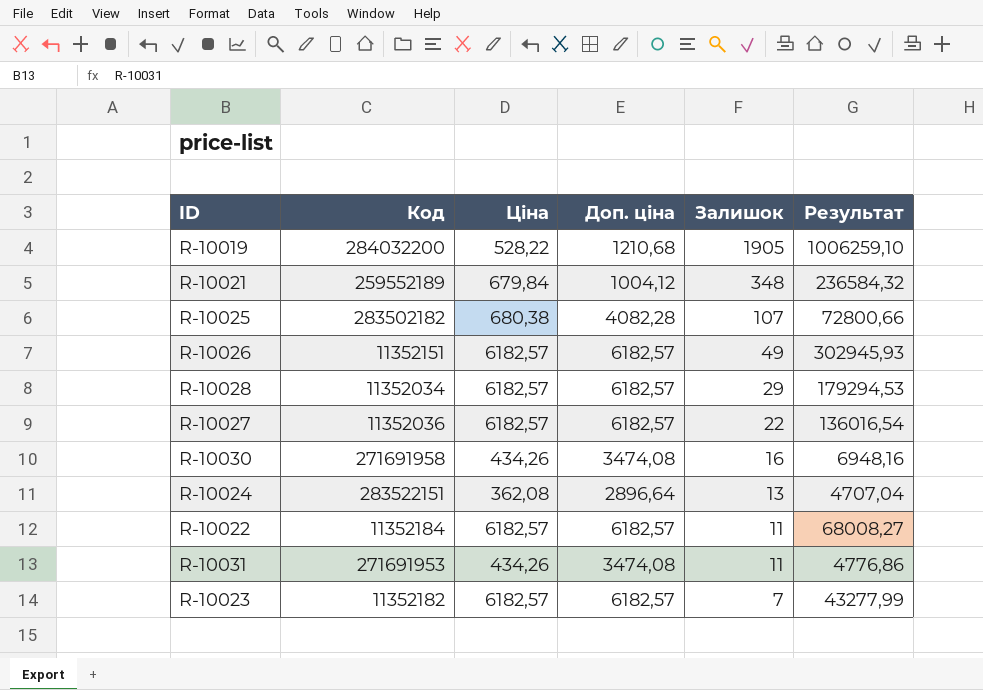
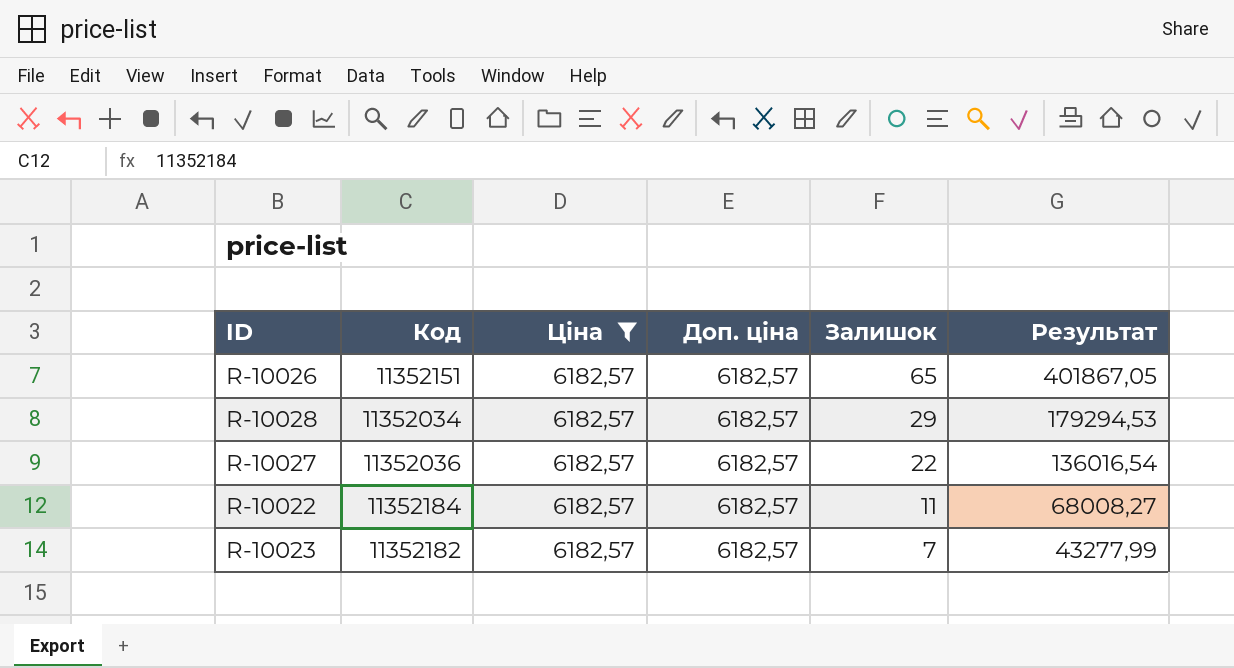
filter: none -> Ціна = 6182,57
R-10026 | Залишок: 49 -> 65
R-10026 | Результат: 302945,93 -> 401867,05

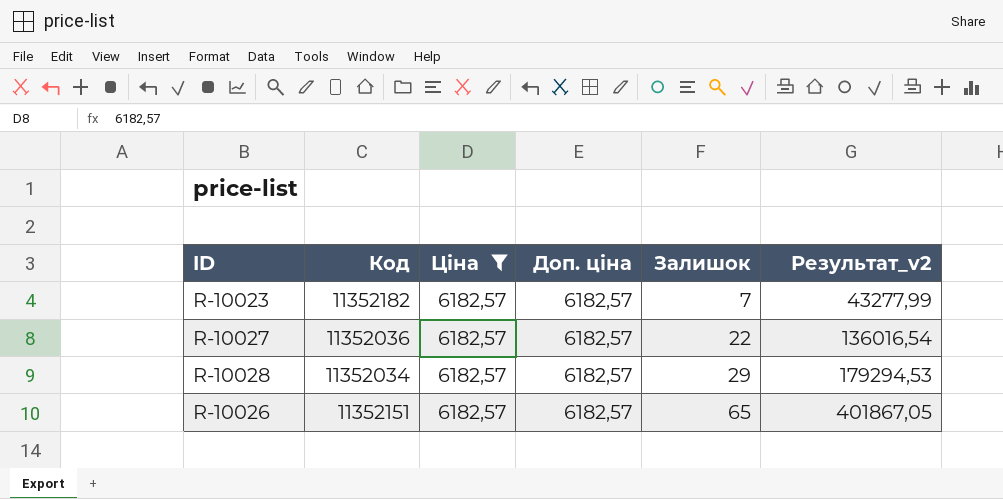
row order: Залишок descending -> Залишок ascending
column name: Результат -> Результат_v2
row R-10022: 11352184 | 6182,57 | 6182,57 | 11 | 68008,27 -> none

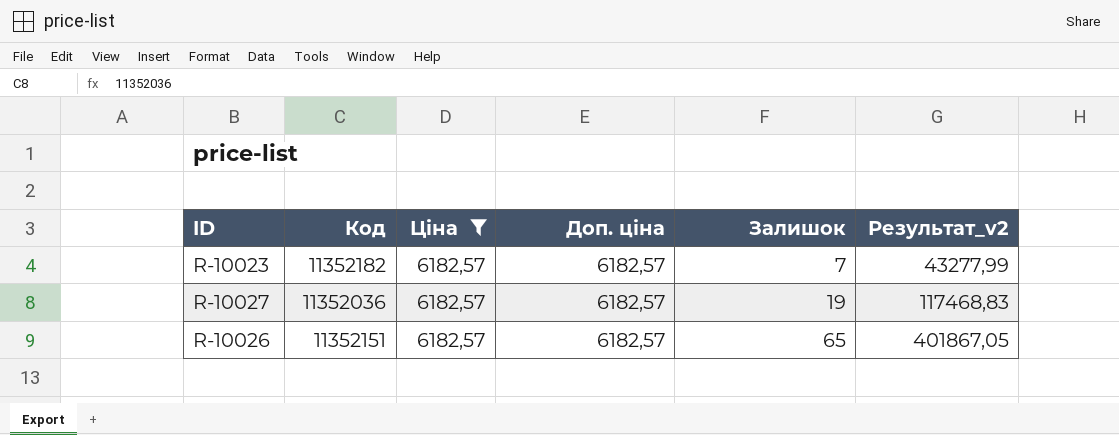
row R-10028: 11352034 | 6182,57 | 6182,57 | 29 | 179294,53 -> none
R-10027 | Залишок: 22 -> 19
R-10027 | Результат_v2: 136016,54 -> 117468,83

